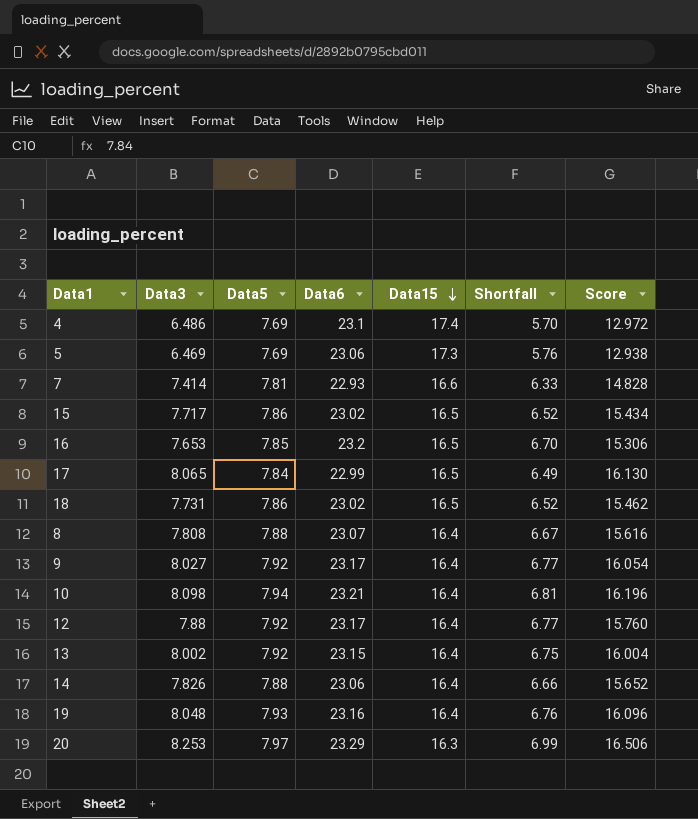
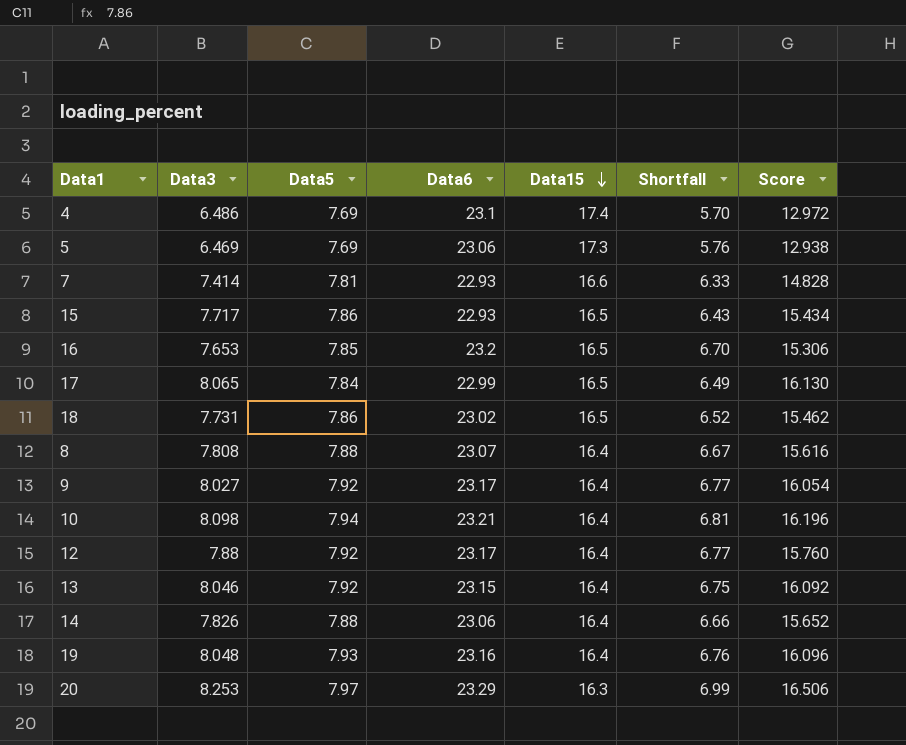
15 | Data6: 23.02 -> 22.93
15 | Shortfall: 6.52 -> 6.43
13 | Data3: 8.002 -> 8.046
13 | Score: 16.004 -> 16.092

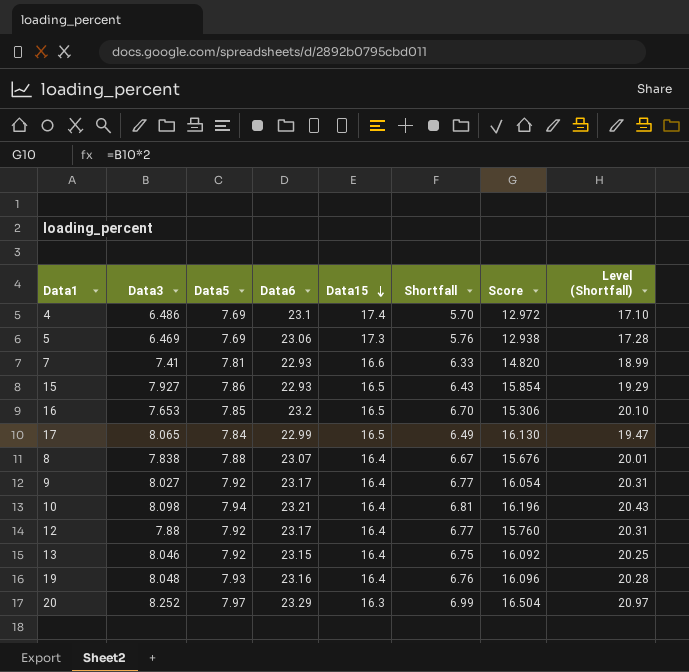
column Level (Shortfall) | formula: none -> [Shortfall] * 3
row 18: 7.731 | 7.86 | 23.02 | 16.5 | 6.52 | 15.462 -> none
row 14: 7.826 | 7.88 | 23.06 | 16.4 | 6.66 | 15.652 -> none
7 | Data3: 7.414 -> 7.41
7 | Score: 14.828 -> 14.820
15 | Data3: 7.717 -> 7.927
15 | Score: 15.434 -> 15.854
8 | Data3: 7.808 -> 7.838
8 | Score: 15.616 -> 15.676
20 | Data3: 8.253 -> 8.252
20 | Score: 16.506 -> 16.504

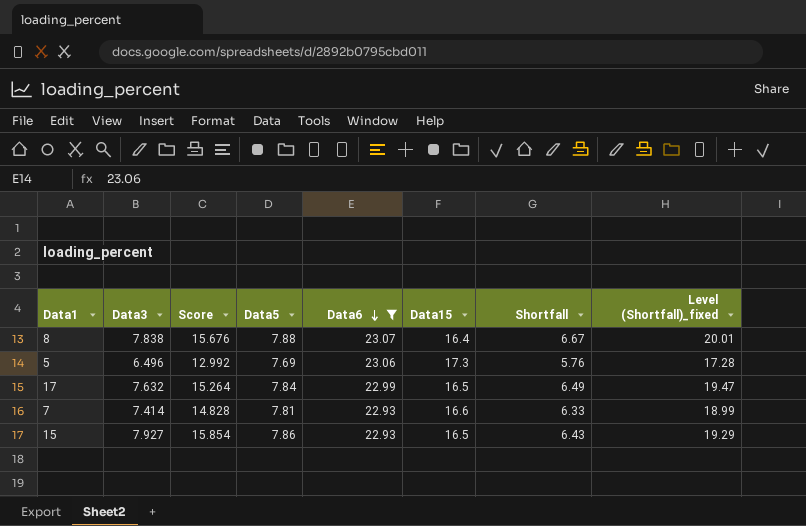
filter: none -> Data6 <= 23.07
row order: Data15 descending -> Data6 descending
column Score | position: 7 -> 3
column name: Level (Shortfall) -> Level (Shortfall)_fixed
5 | Data3: 6.469 -> 6.496
5 | Score: 12.938 -> 12.992
17 | Data3: 8.065 -> 7.632
17 | Score: 16.130 -> 15.264
7 | Data3: 7.41 -> 7.414
7 | Score: 14.820 -> 14.828

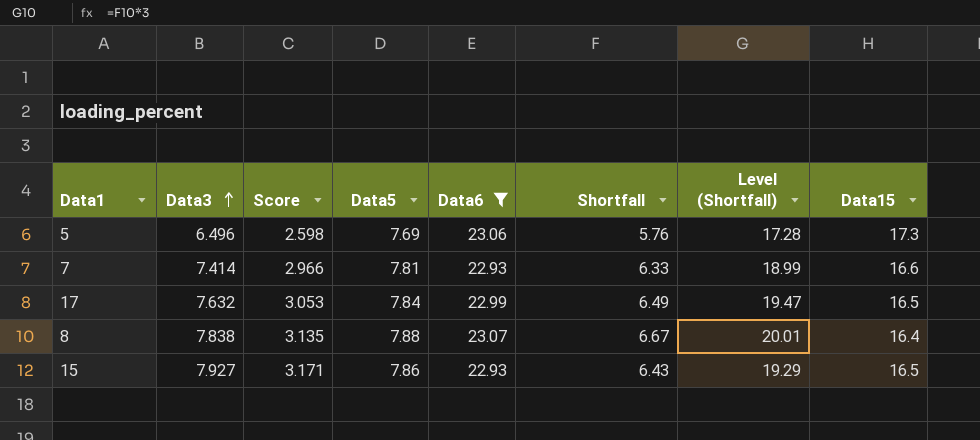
row order: Data6 descending -> Data3 ascending
column Score | formula: [Data3] * 2 -> [Data3] * 0.4
column name: Level (Shortfall)_fixed -> Level (Shortfall)
column Data15 | position: 6 -> 8

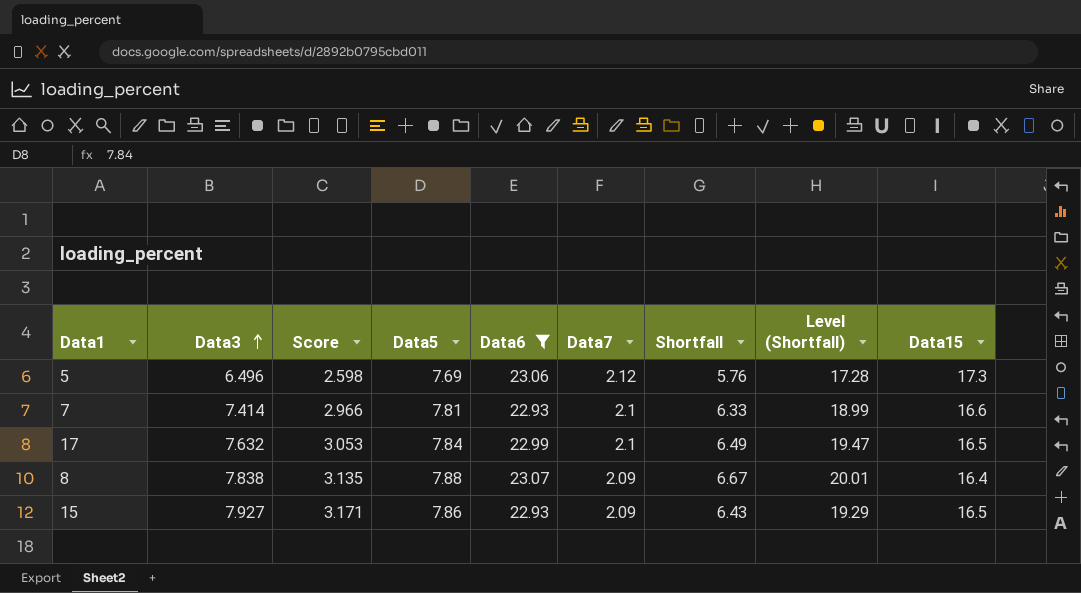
column Data7 | position: none -> 6

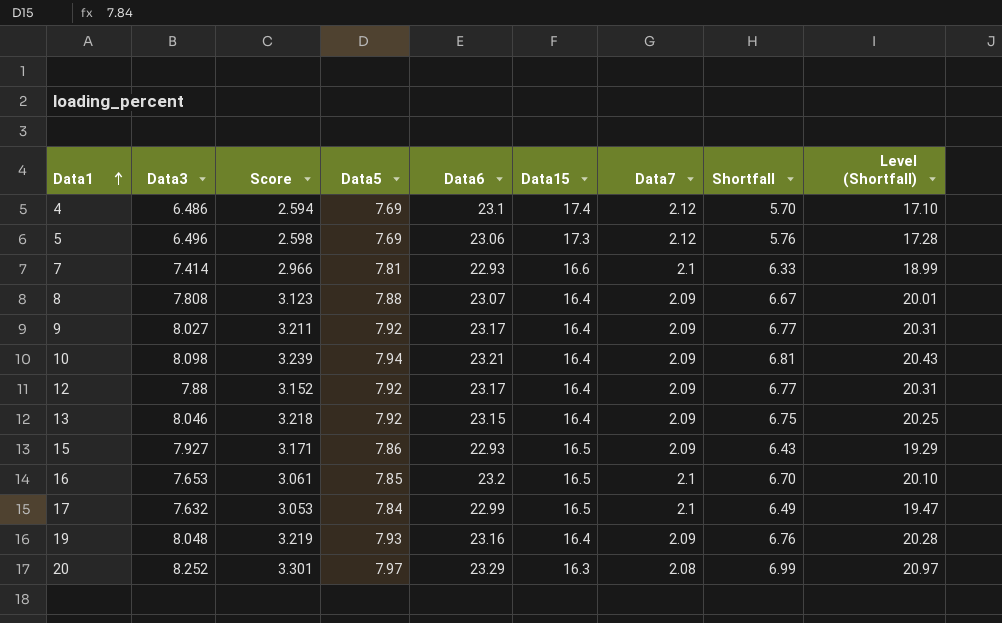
filter: Data6 <= 23.07 -> none
row order: Data3 ascending -> Data1 ascending
column Data15 | position: 9 -> 6
8 | Data3: 7.838 -> 7.808
8 | Score: 3.135 -> 3.123

